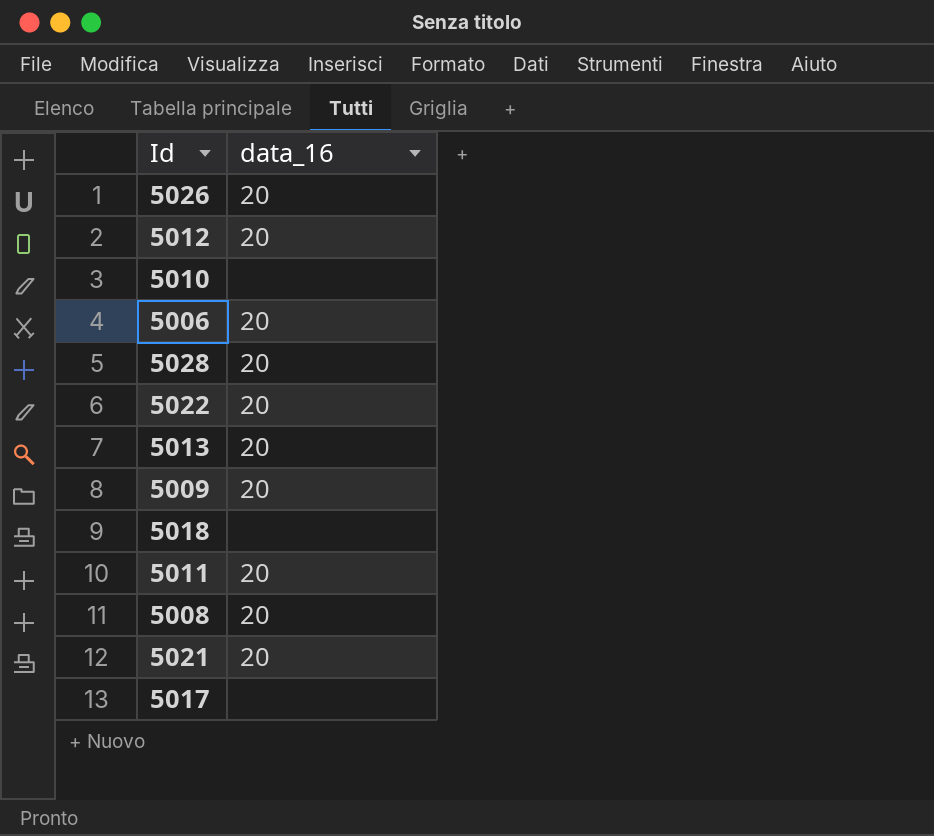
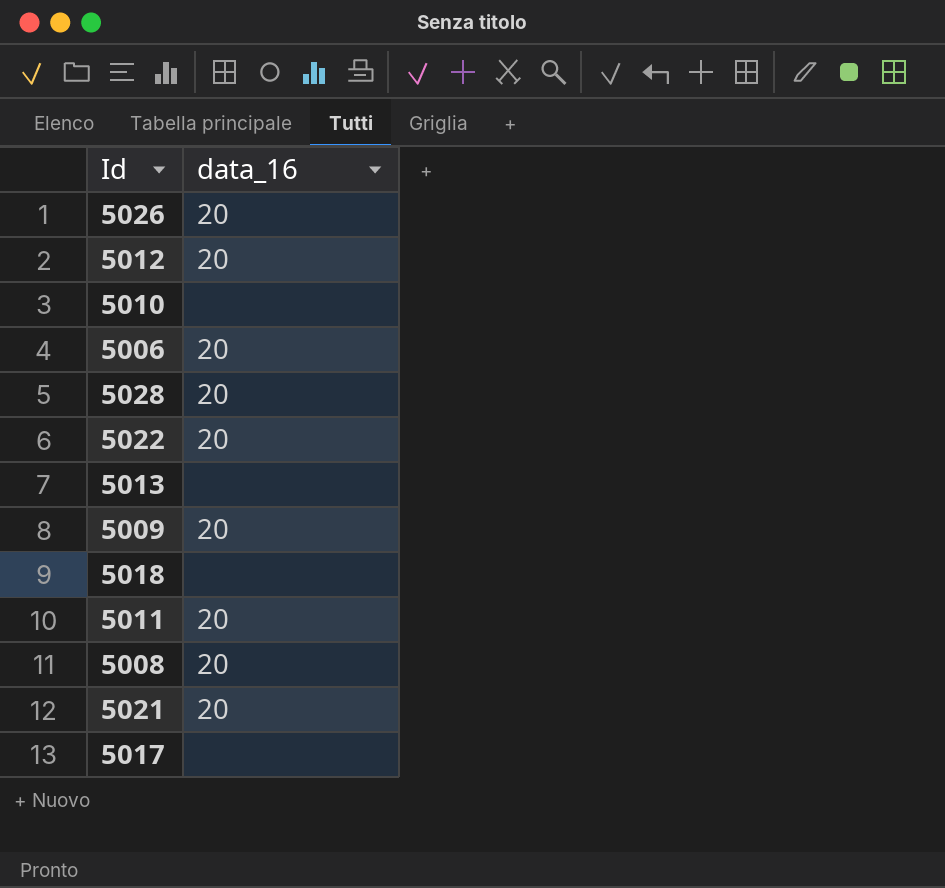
5013 | data_16: 20 -> none

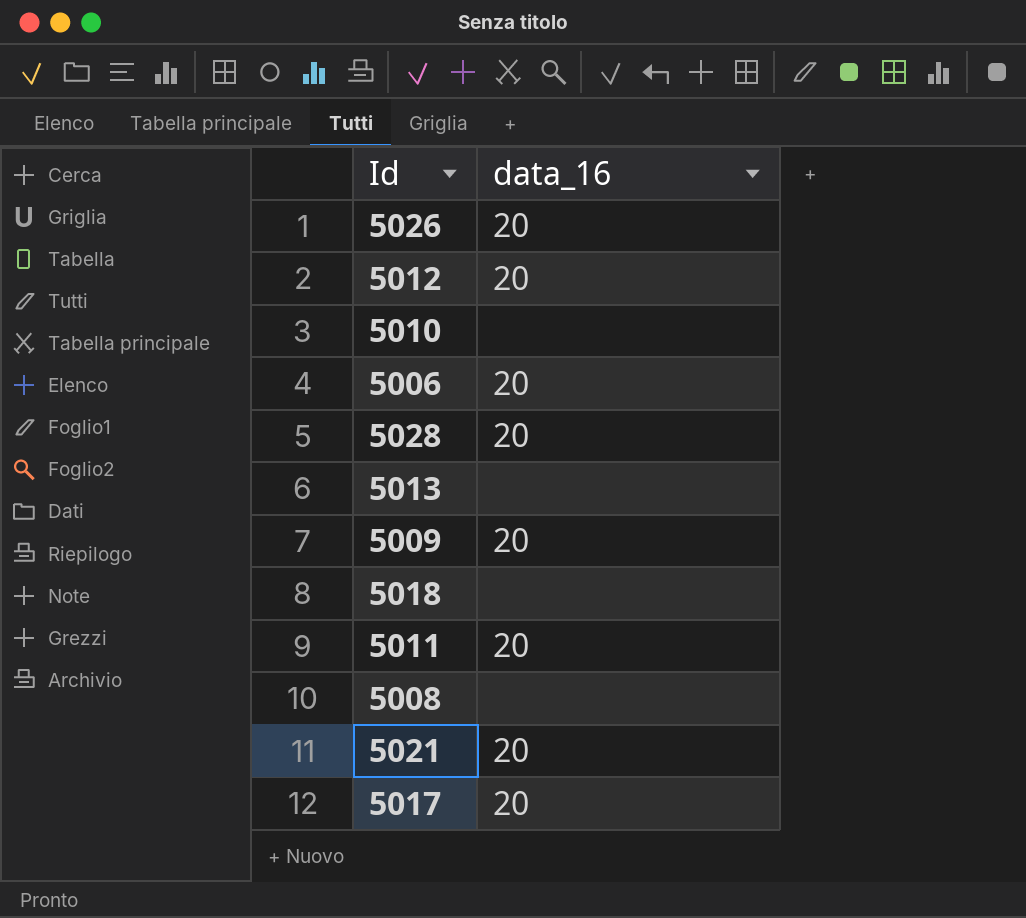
row 5022: 20 -> none
5008 | data_16: 20 -> none
5017 | data_16: none -> 20

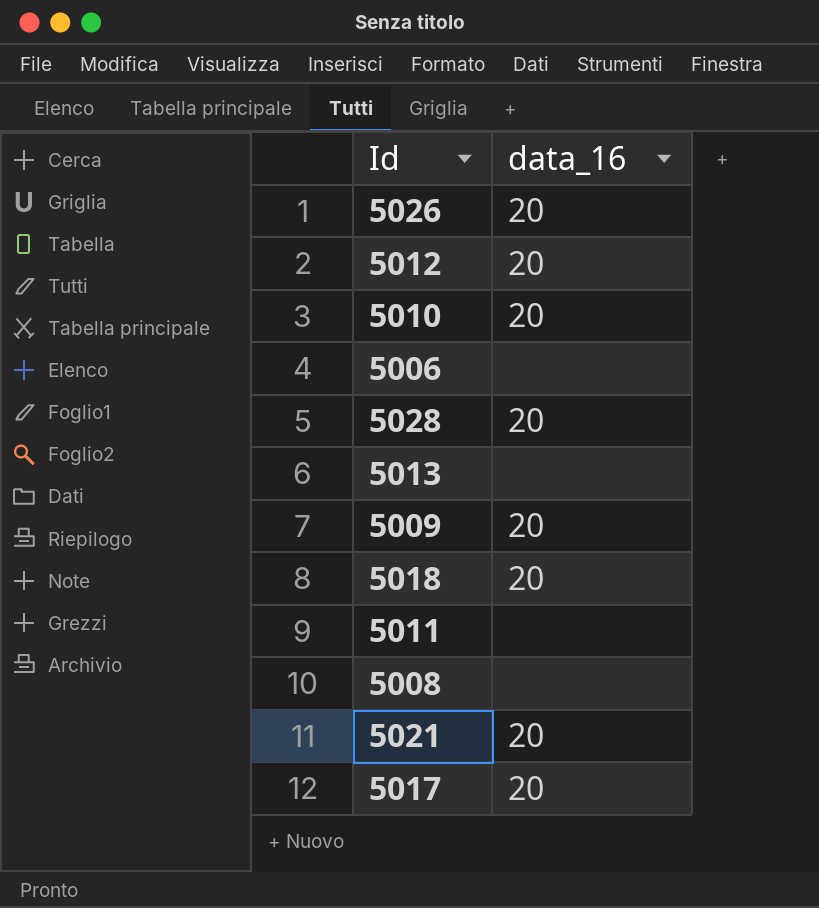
5010 | data_16: none -> 20
5006 | data_16: 20 -> none
5018 | data_16: none -> 20
5011 | data_16: 20 -> none

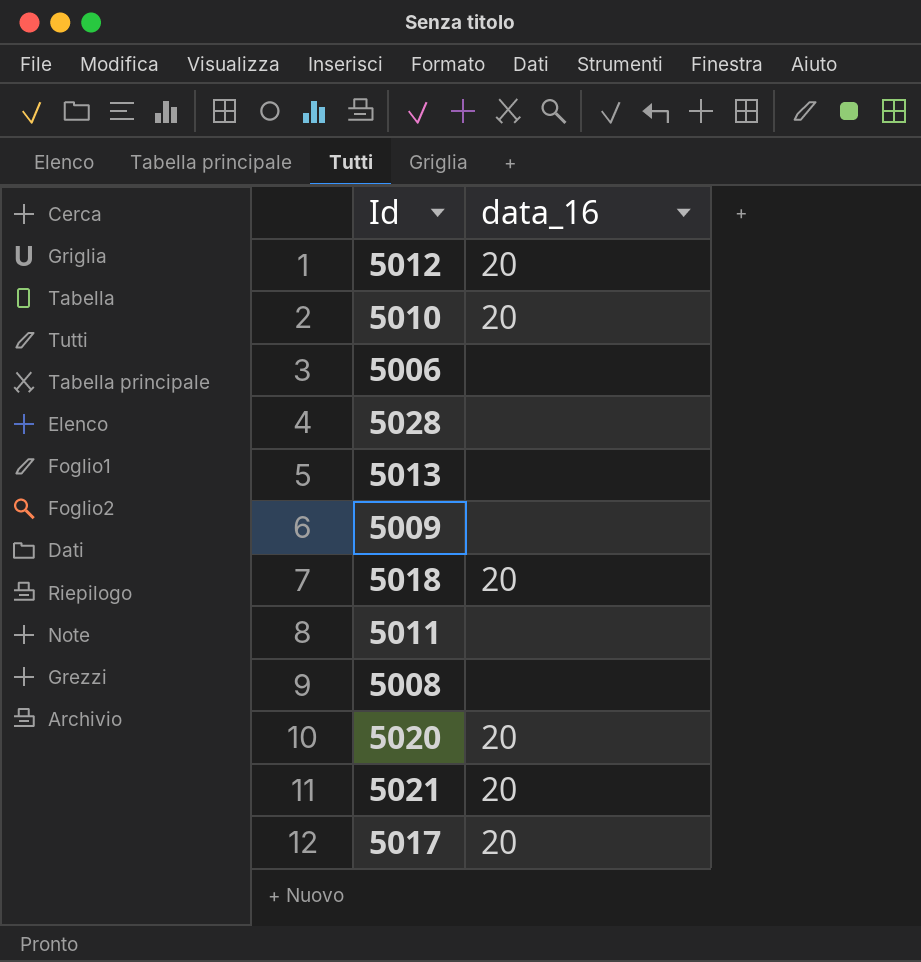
row 5026: 20 -> none
5028 | data_16: 20 -> none
5009 | data_16: 20 -> none
row 5020: none -> 20

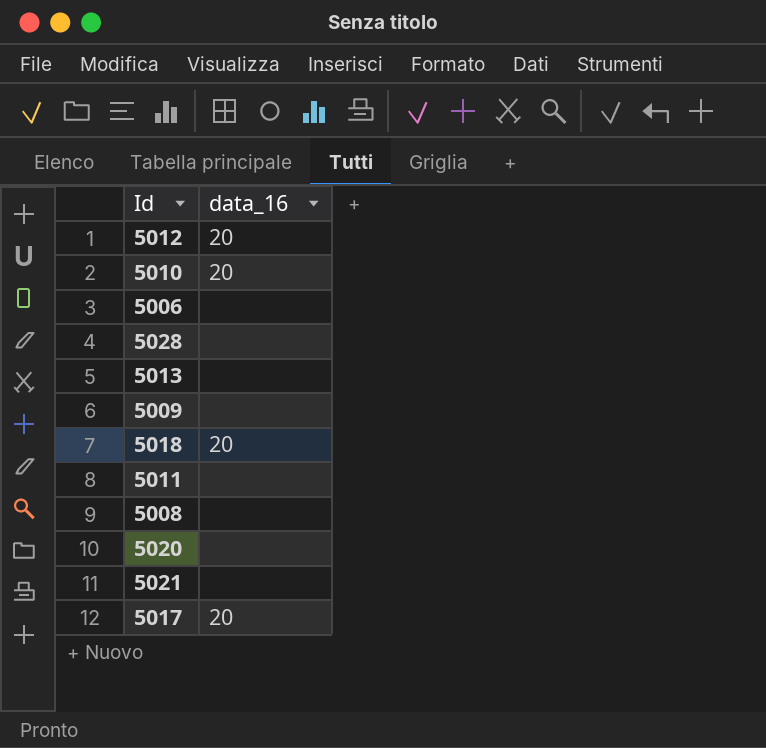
5020 | data_16: 20 -> none
5021 | data_16: 20 -> none

